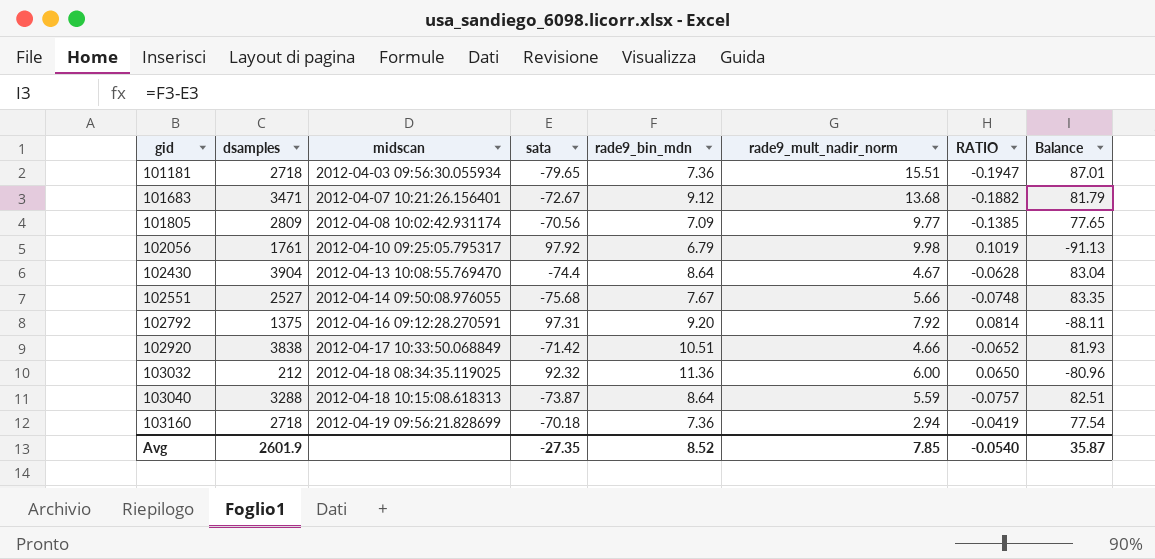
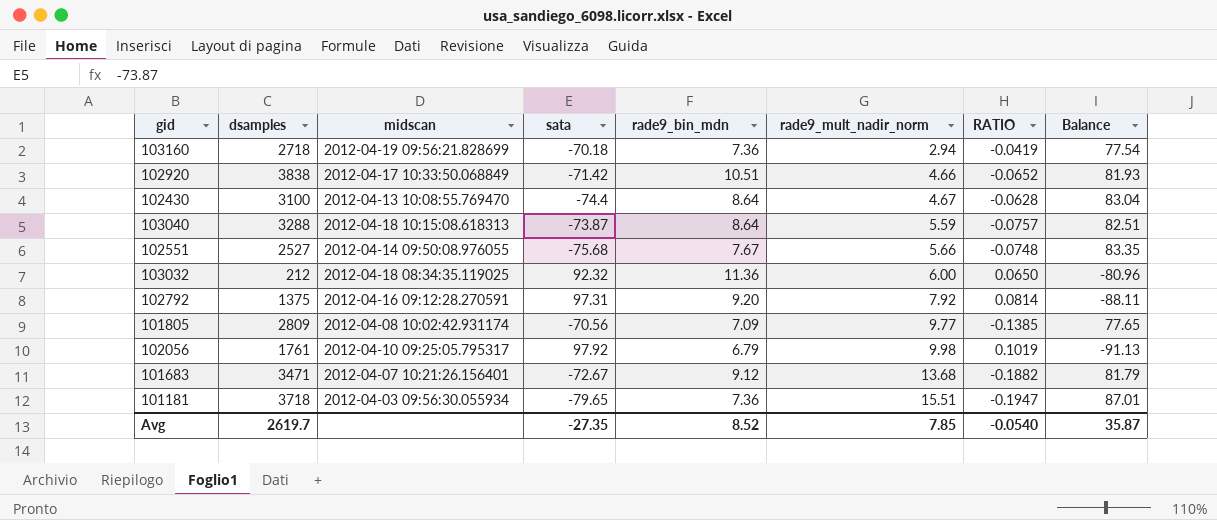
row order: gid ascending -> rade9_mult_nadir_norm ascending
102430 | dsamples: 3904 -> 3100
101181 | dsamples: 2718 -> 3718
Avg | dsamples: 2601.9 -> 2619.7

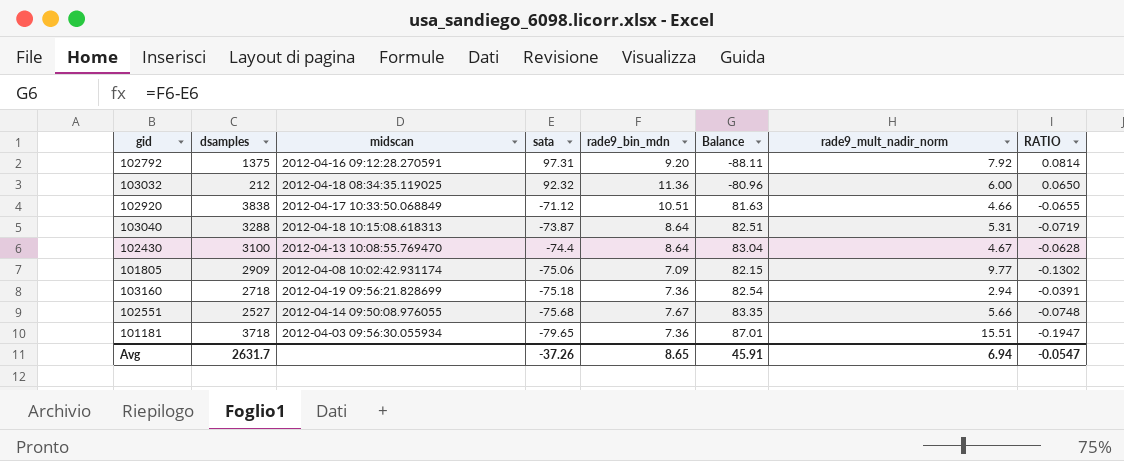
row order: rade9_mult_nadir_norm ascending -> sata descending
column Balance | position: 8 -> 6
row 102056: 1761 | 2012-04-10 09:25:05.795317 | 97.92 | 6.79 | 9.98 | 0.1019 | -91.13 -> none
row 101683: 3471 | 2012-04-07 10:21:26.156401 | -72.67 | 9.12 | 13.68 | -0.1882 | 81.79 -> none
102920 | sata: -71.42 -> -71.12
102920 | Balance: 81.93 -> 81.63
102920 | RATIO: -0.0652 -> -0.0655
103040 | rade9_mult_nadir_norm: 5.59 -> 5.31
103040 | RATIO: -0.0757 -> -0.0719
101805 | dsamples: 2809 -> 2909
101805 | sata: -70.56 -> -75.06
101805 | Balance: 77.65 -> 82.15
101805 | RATIO: -0.1385 -> -0.1302
103160 | sata: -70.18 -> -75.18
103160 | Balance: 77.54 -> 82.54
103160 | RATIO: -0.0419 -> -0.0391
Avg | dsamples: 2619.7 -> 2631.7
Avg | sata: -27.35 -> -37.26
Avg | rade9_bin_mdn: 8.52 -> 8.65
Avg | Balance: 35.87 -> 45.91
Avg | rade9_mult_nadir_norm: 7.85 -> 6.94
Avg | RATIO: -0.0540 -> -0.0547

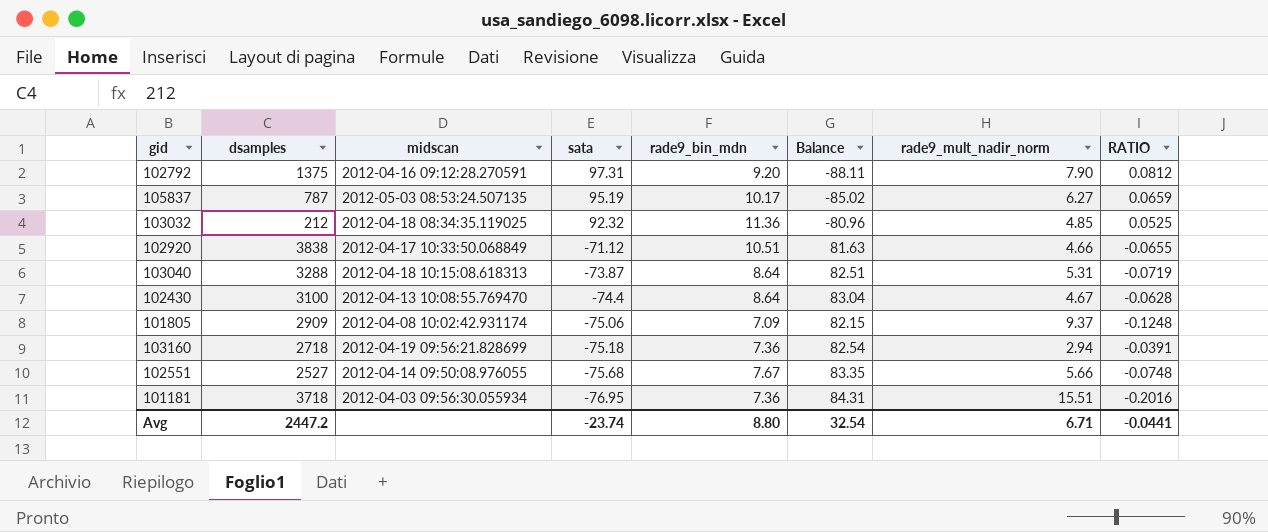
102792 | rade9_mult_nadir_norm: 7.92 -> 7.90
102792 | RATIO: 0.0814 -> 0.0812
row 105837: none -> 787 | 2012-05-03 08:53:24.507135 | 95.19 | 10.17 | -85.02 | 6.27 | 0.0659
103032 | rade9_mult_nadir_norm: 6.00 -> 4.85
103032 | RATIO: 0.0650 -> 0.0525
101805 | rade9_mult_nadir_norm: 9.77 -> 9.37
101805 | RATIO: -0.1302 -> -0.1248
101181 | sata: -79.65 -> -76.95
101181 | Balance: 87.01 -> 84.31
101181 | RATIO: -0.1947 -> -0.2016
Avg | dsamples: 2631.7 -> 2447.2
Avg | sata: -37.26 -> -23.74
Avg | rade9_bin_mdn: 8.65 -> 8.80
Avg | Balance: 45.91 -> 32.54
Avg | rade9_mult_nadir_norm: 6.94 -> 6.71
Avg | RATIO: -0.0547 -> -0.0441

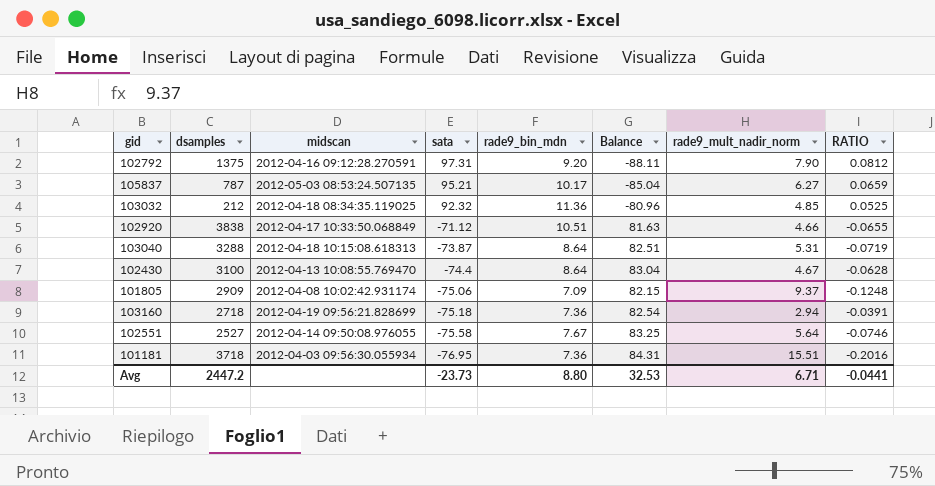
105837 | sata: 95.19 -> 95.21
105837 | Balance: -85.02 -> -85.04
102551 | sata: -75.68 -> -75.58
102551 | Balance: 83.35 -> 83.25
102551 | rade9_mult_nadir_norm: 5.66 -> 5.64
102551 | RATIO: -0.0748 -> -0.0746
Avg | sata: -23.74 -> -23.73
Avg | Balance: 32.54 -> 32.53

